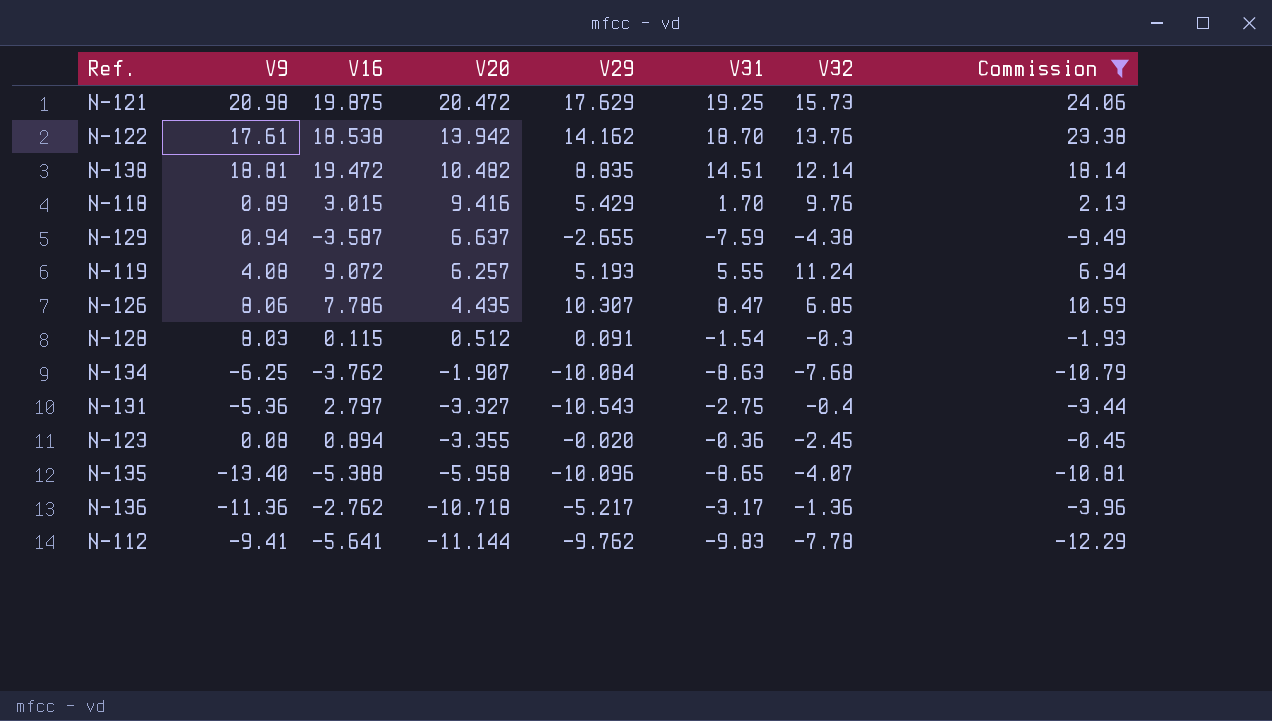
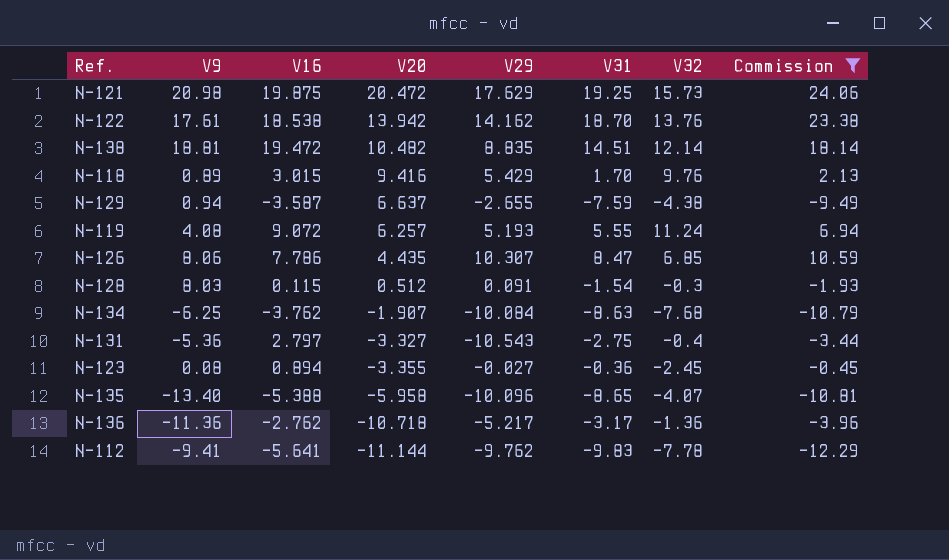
N-123 | V29: -0.020 -> -0.027

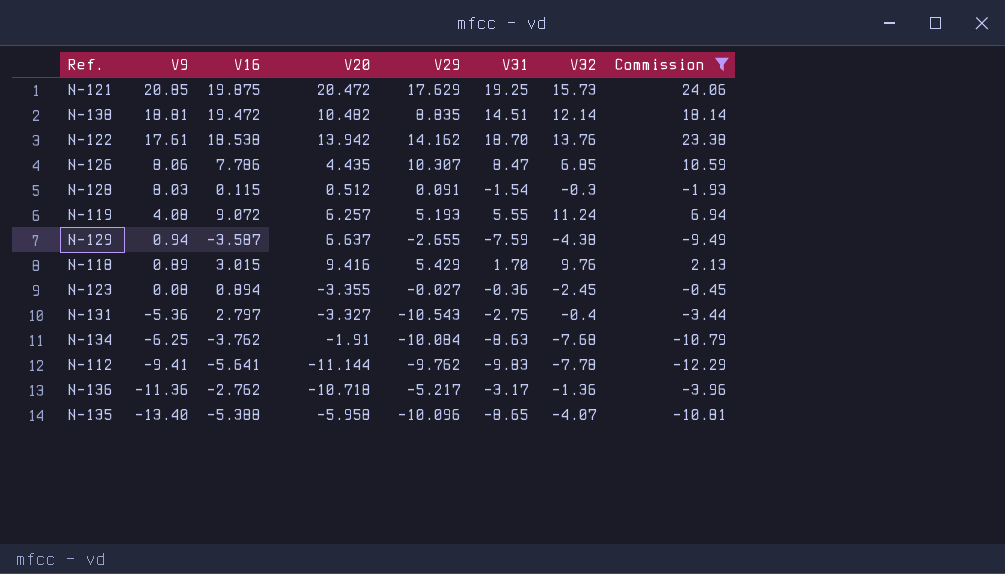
row order: V20 descending -> V9 descending
N-121 | V9: 20.98 -> 20.85
N-134 | V20: -1.907 -> -1.91

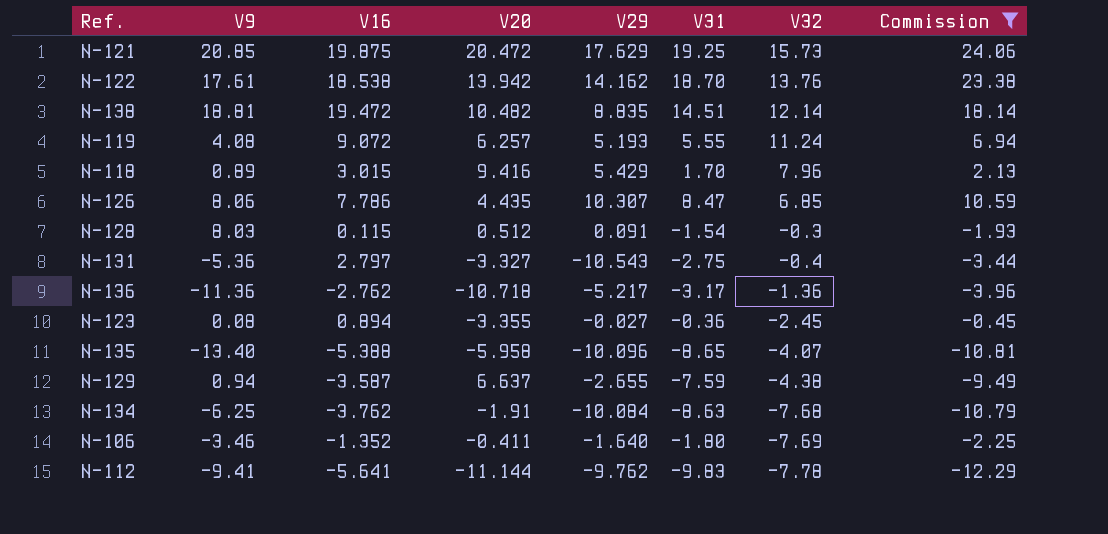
row order: V9 descending -> V32 descending
N-118 | V32: 9.76 -> 7.96
row N-106: none -> -3.46 | -1.352 | -0.411 | -1.640 | -1.80 | -7.69 | -2.25

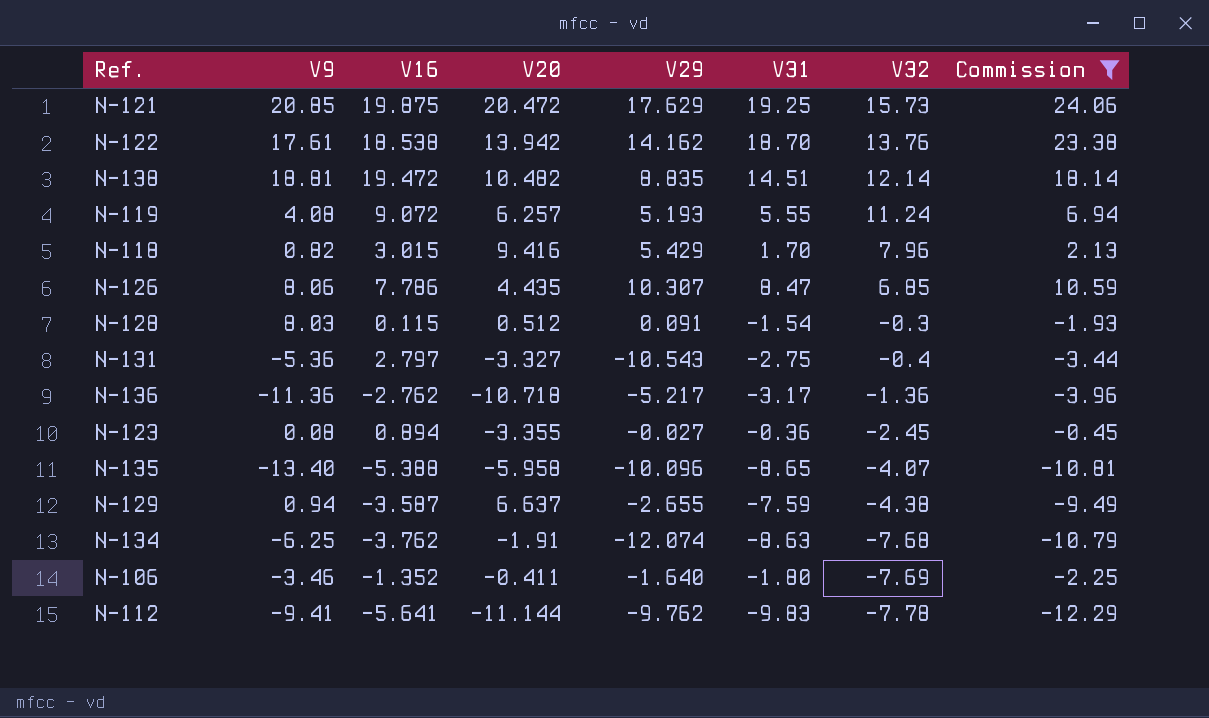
N-118 | V9: 0.89 -> 0.82
N-134 | V29: -10.084 -> -12.074

